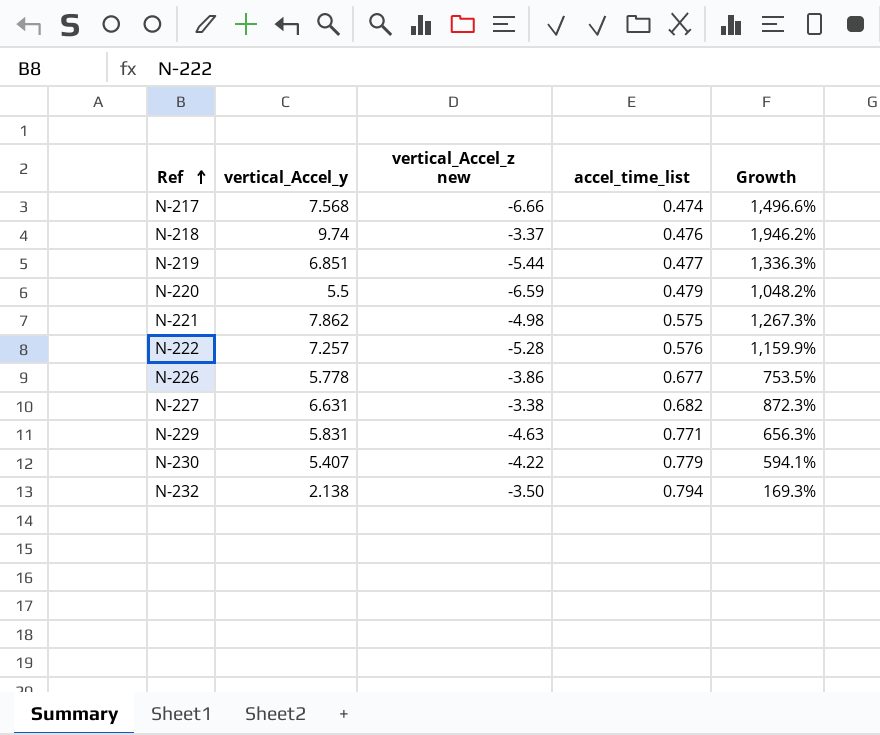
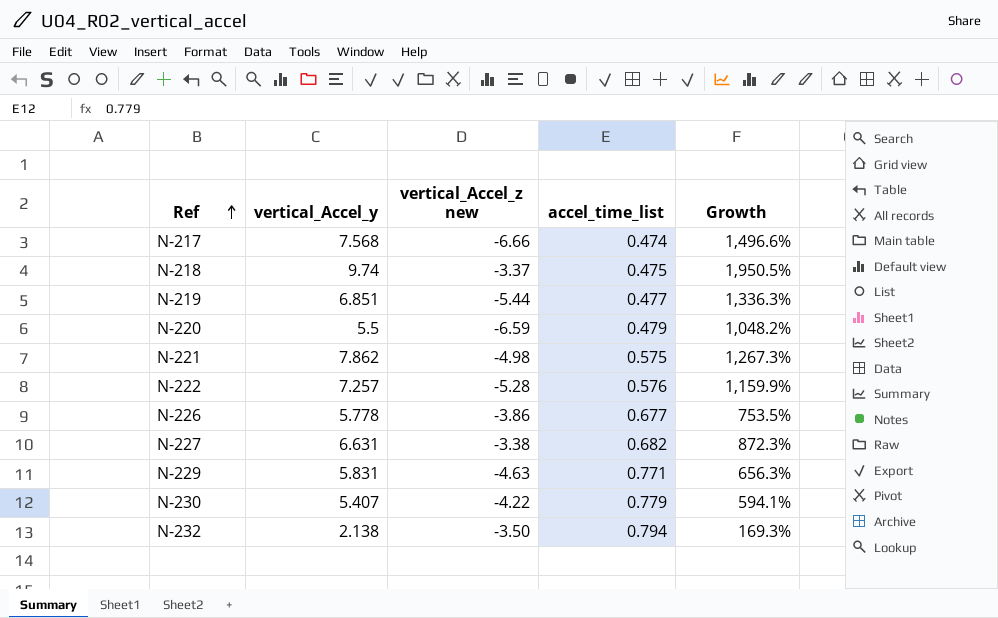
N-218 | accel_time_list: 0.476 -> 0.475
N-218 | Growth: 1,946.2% -> 1,950.5%

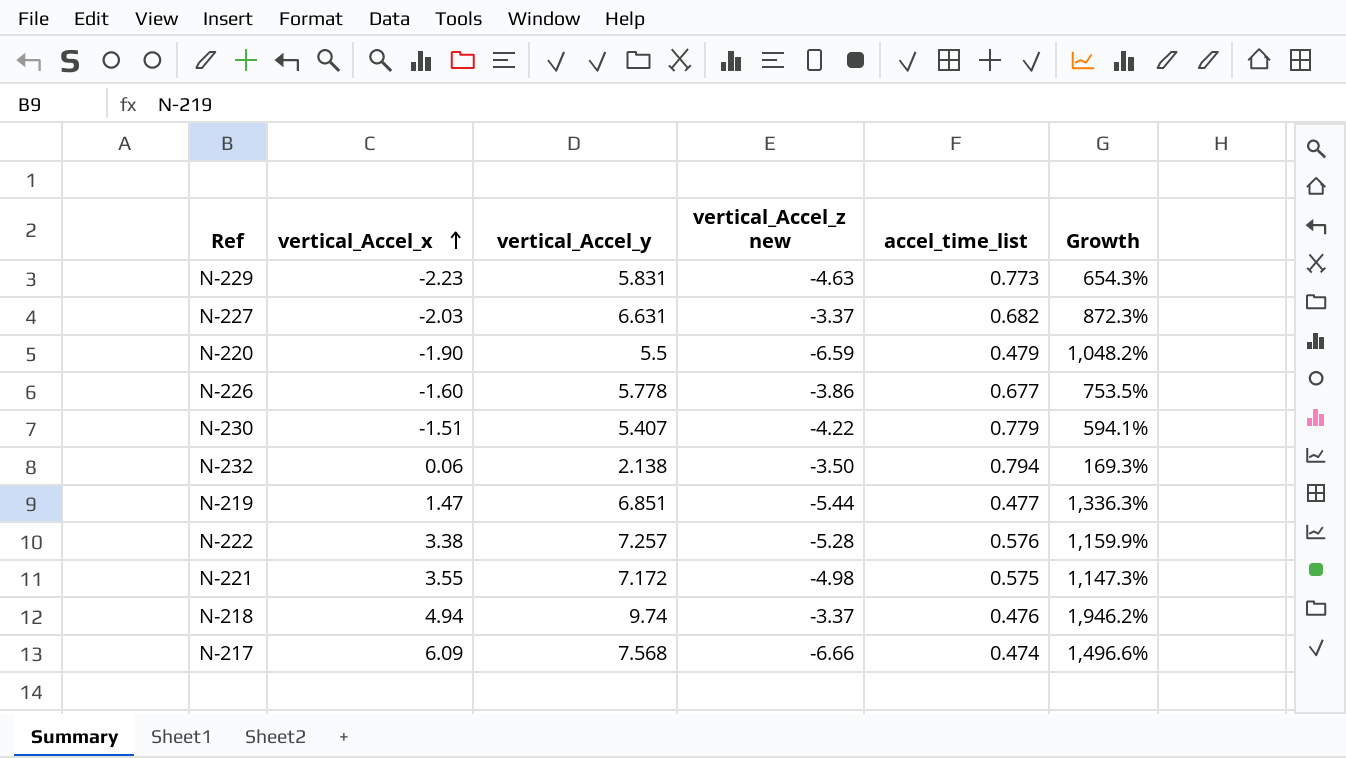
row order: Ref ascending -> vertical_Accel_x ascending
column vertical_Accel_x | position: none -> 2
N-229 | accel_time_list: 0.771 -> 0.773
N-229 | Growth: 656.3% -> 654.3%
N-227 | vertical_Accel_z new: -3.38 -> -3.37
N-221 | vertical_Accel_y: 7.862 -> 7.172
N-221 | Growth: 1,267.3% -> 1,147.3%
N-218 | accel_time_list: 0.475 -> 0.476
N-218 | Growth: 1,950.5% -> 1,946.2%

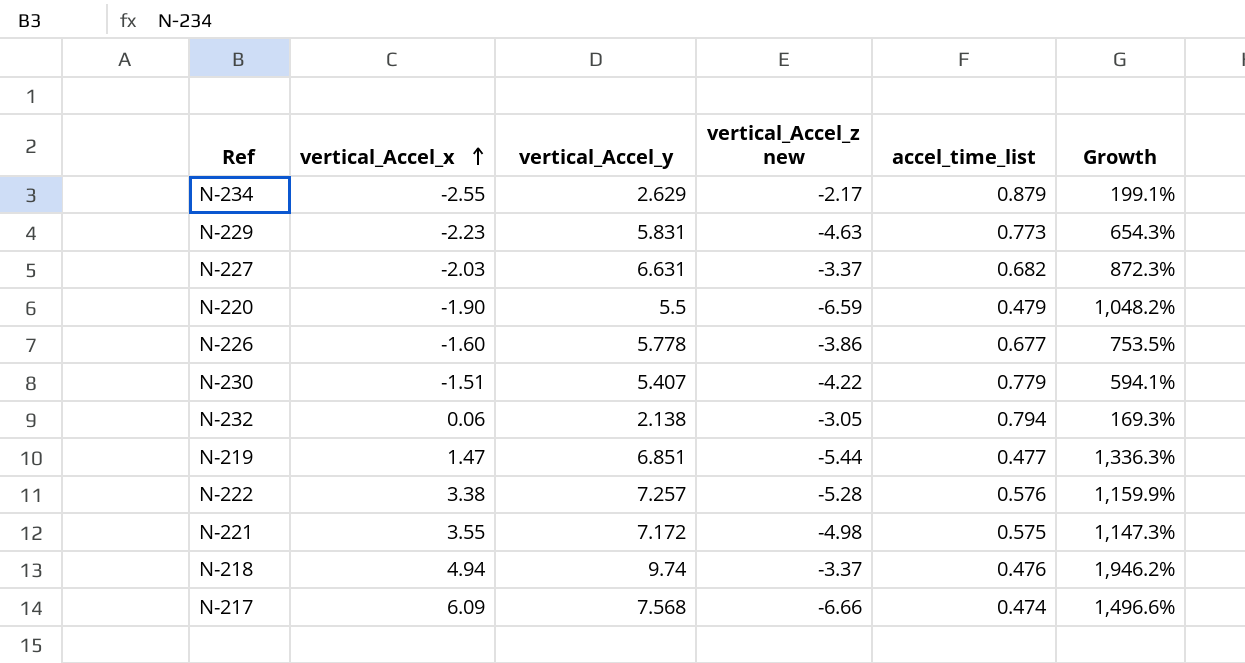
row N-234: none -> -2.55 | 2.629 | -2.17 | 0.879 | 199.1%
N-232 | vertical_Accel_z new: -3.50 -> -3.05

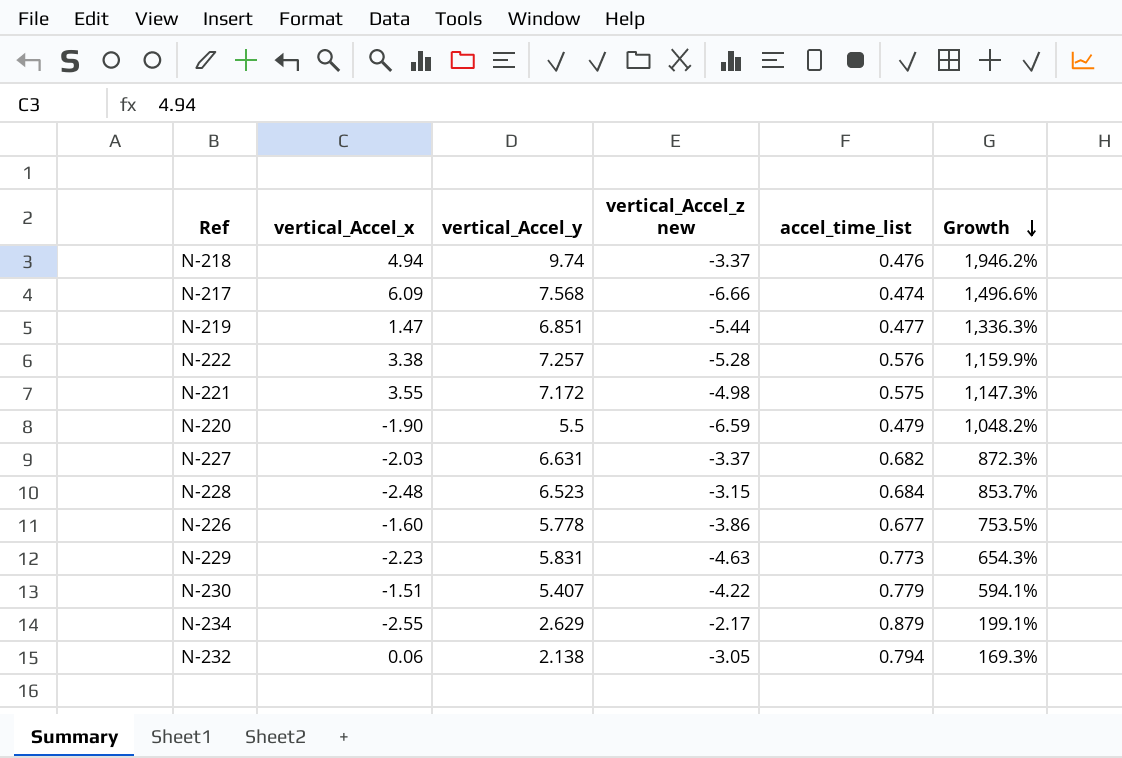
row order: vertical_Accel_x ascending -> Growth descending
row N-228: none -> -2.48 | 6.523 | -3.15 | 0.684 | 853.7%

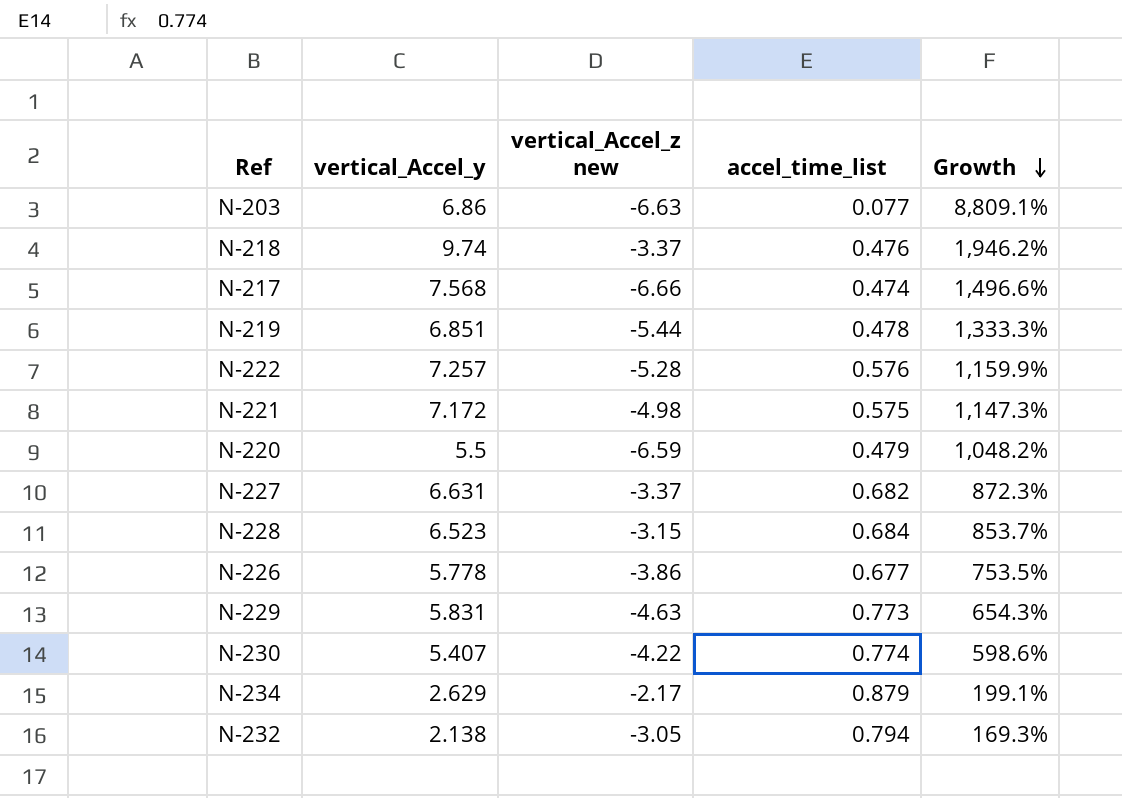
column vertical_Accel_x | position: 2 -> none
row N-203: none -> 6.86 | -6.63 | 0.077 | 8,809.1%
N-219 | accel_time_list: 0.477 -> 0.478
N-219 | Growth: 1,336.3% -> 1,333.3%
N-230 | accel_time_list: 0.779 -> 0.774
N-230 | Growth: 594.1% -> 598.6%

